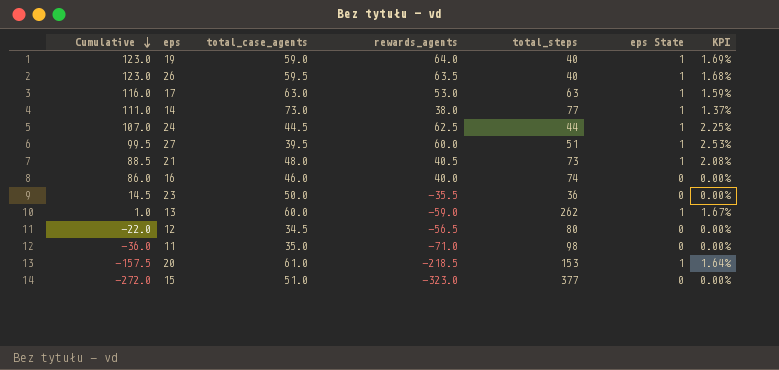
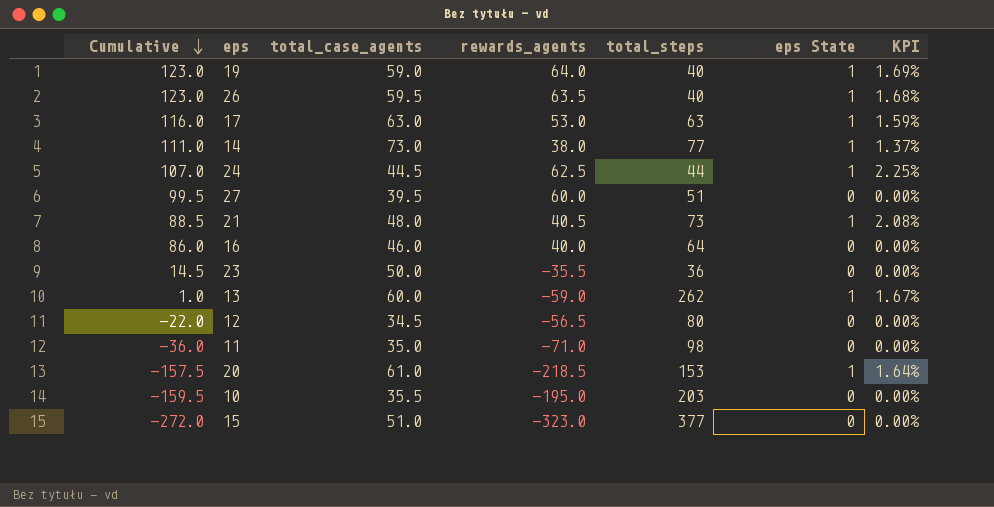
27 | eps State: 1 -> 0
27 | KPI: 2.53% -> 0.00%
16 | total_steps: 74 -> 64
row 10: none -> -159.5 | 35.5 | -195.0 | 203 | 0 | 0.00%

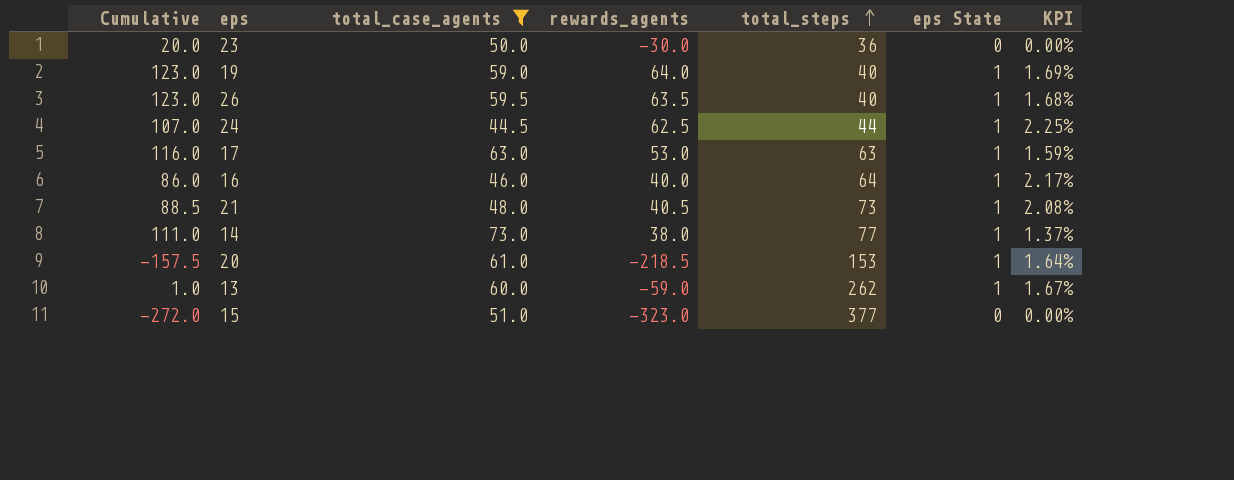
filter: none -> total_case_agents >= 44.5
row order: Cumulative descending -> total_steps ascending
23 | Cumulative: 14.5 -> 20.0
23 | rewards_agents: -35.5 -> -30.0
16 | eps State: 0 -> 1
16 | KPI: 0.00% -> 2.17%

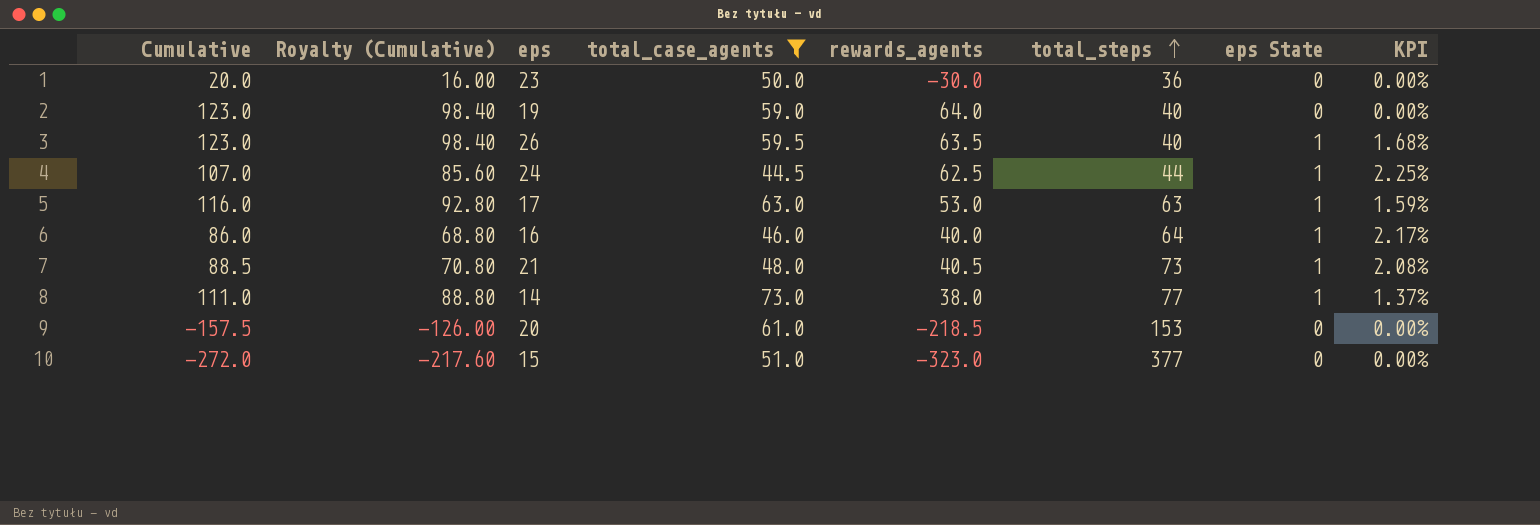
column Royalty (Cumulative) | formula: none -> [Cumulative] * 0.8
row 13: 1.0 | 60.0 | -59.0 | 262 | 1 | 1.67% -> none
19 | eps State: 1 -> 0
19 | KPI: 1.69% -> 0.00%
20 | eps State: 1 -> 0
20 | KPI: 1.64% -> 0.00%

